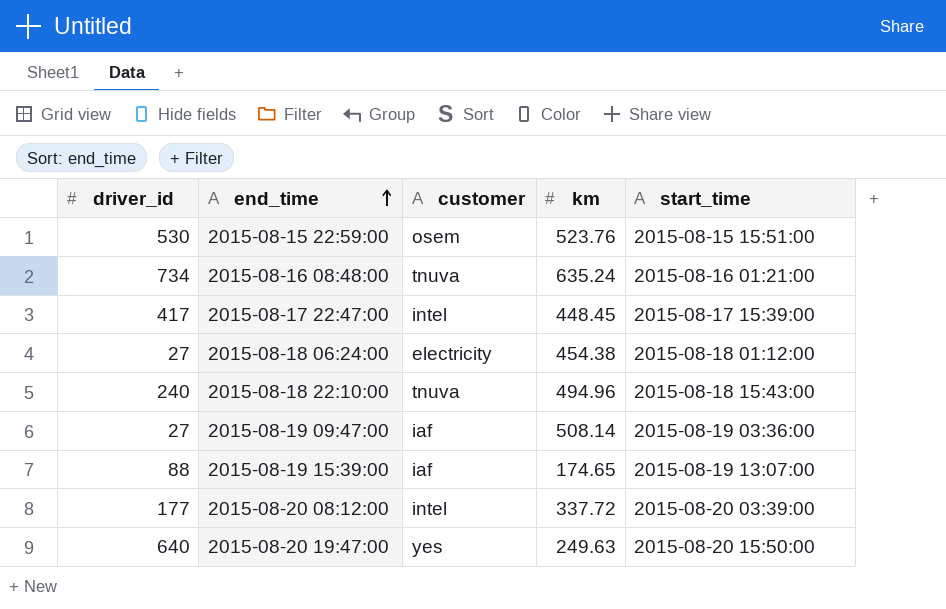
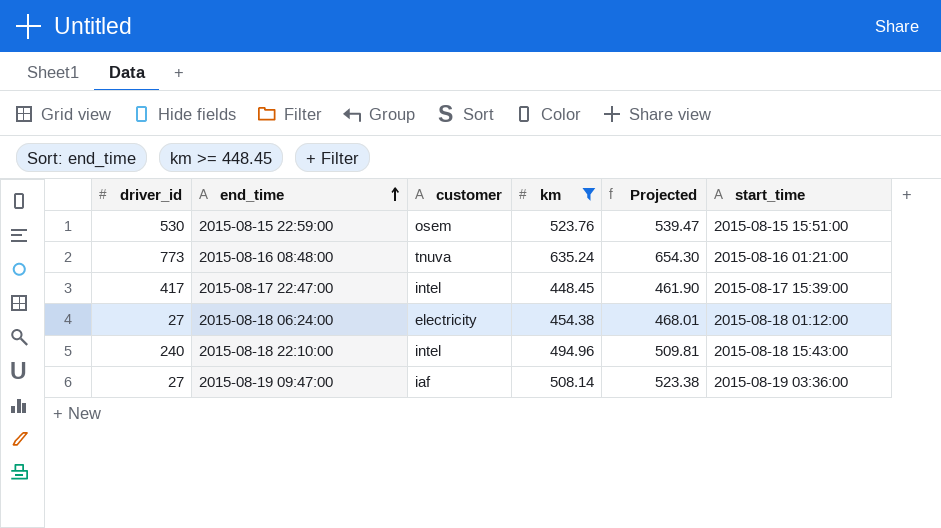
filter: none -> km >= 448.45
column Projected | formula: none -> [km] * 1.03
2015-08-16 08:48:00 | driver_id: 734 -> 773
2015-08-18 22:10:00 | customer: tnuva -> intel

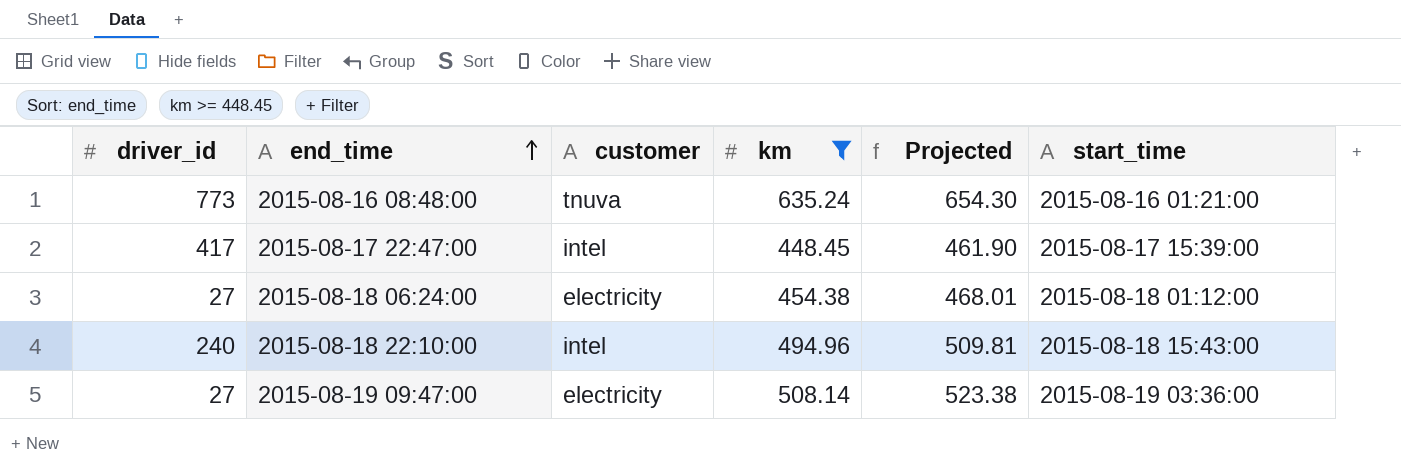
row 2015-08-15 22:59:00: 530 | osem | 523.76 | 539.47 | 2015-08-15 15:51:00 -> none
2015-08-19 09:47:00 | customer: iaf -> electricity

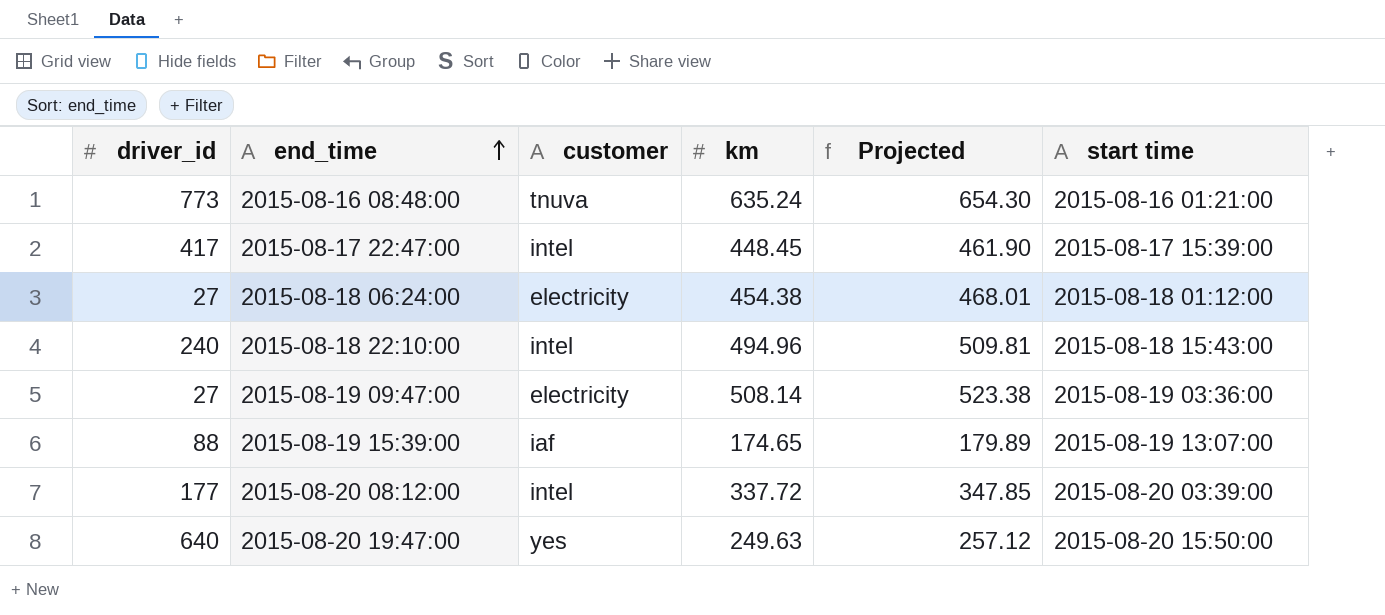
filter: km >= 448.45 -> none
column name: start_time -> start time

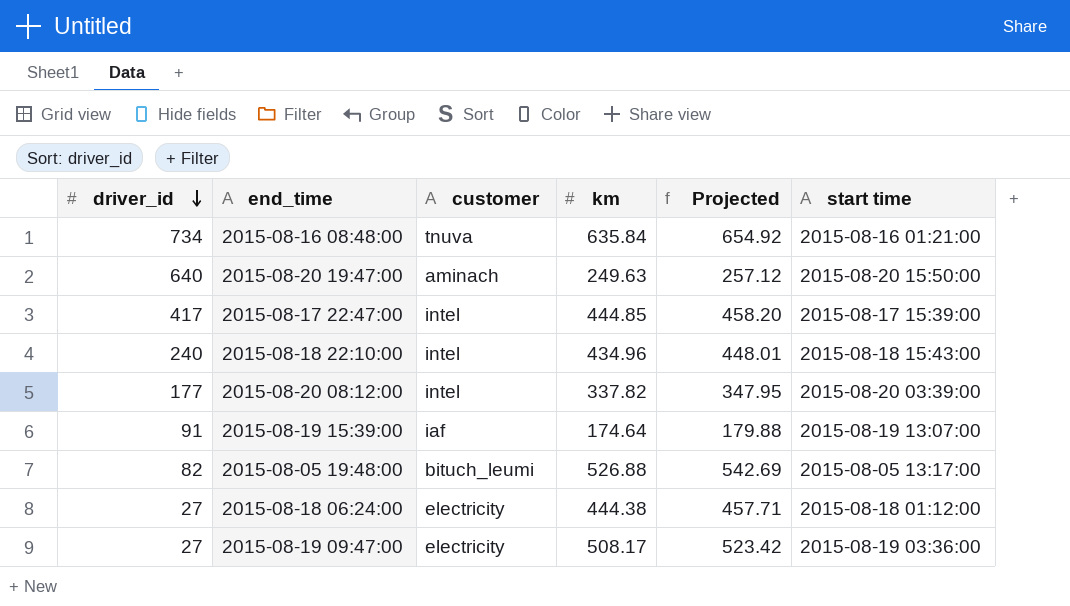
row order: end_time ascending -> driver_id descending
2015-08-16 08:48:00 | driver_id: 773 -> 734
2015-08-16 08:48:00 | km: 635.24 -> 635.84
2015-08-16 08:48:00 | Projected: 654.30 -> 654.92
2015-08-20 19:47:00 | customer: yes -> aminach
2015-08-17 22:47:00 | km: 448.45 -> 444.85
2015-08-17 22:47:00 | Projected: 461.90 -> 458.20
2015-08-18 22:10:00 | km: 494.96 -> 434.96
2015-08-18 22:10:00 | Projected: 509.81 -> 448.01
2015-08-20 08:12:00 | km: 337.72 -> 337.82
2015-08-20 08:12:00 | Projected: 347.85 -> 347.95
2015-08-19 15:39:00 | driver_id: 88 -> 91
2015-08-19 15:39:00 | km: 174.65 -> 174.64
2015-08-19 15:39:00 | Projected: 179.89 -> 179.88
row 2015-08-05 19:48:00: none -> 82 | bituch_leumi | 526.88 | 542.69 | 2015-08-05 13:17:00
2015-08-18 06:24:00 | km: 454.38 -> 444.38
2015-08-18 06:24:00 | Projected: 468.01 -> 457.71
2015-08-19 09:47:00 | km: 508.14 -> 508.17
2015-08-19 09:47:00 | Projected: 523.38 -> 523.42

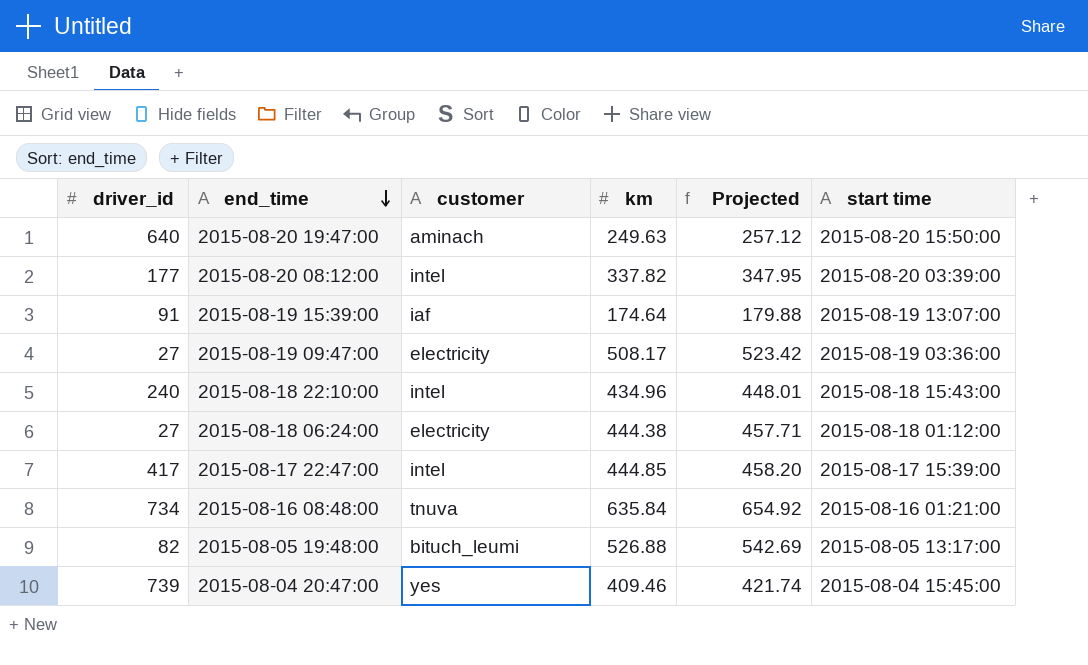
row order: driver_id descending -> end_time descending
row 2015-08-04 20:47:00: none -> 739 | yes | 409.46 | 421.74 | 2015-08-04 15:45:00

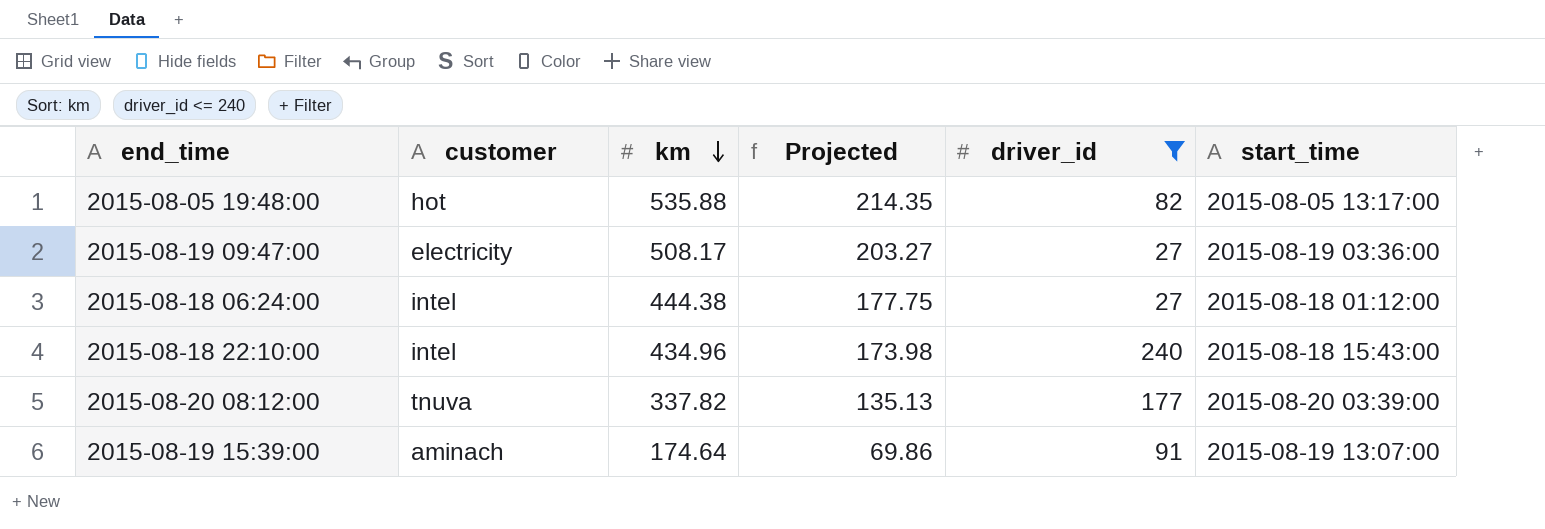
filter: none -> driver_id <= 240
row order: end_time descending -> km descending
column Projected | formula: [km] * 1.03 -> [km] * 0.4
column driver_id | position: 1 -> 5
column name: start time -> start_time
2015-08-05 19:48:00 | customer: bituch_leumi -> hot
2015-08-05 19:48:00 | km: 526.88 -> 535.88
2015-08-18 06:24:00 | customer: electricity -> intel
2015-08-20 08:12:00 | customer: intel -> tnuva
2015-08-19 15:39:00 | customer: iaf -> aminach

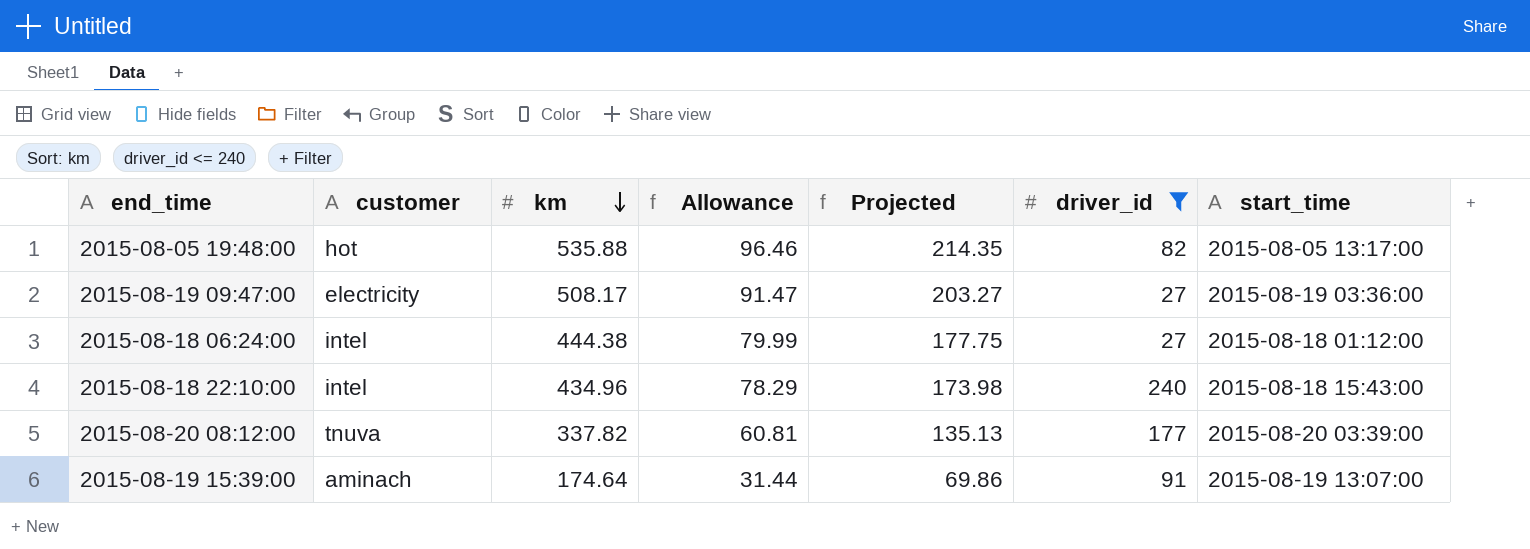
column Allowance | formula: none -> [km] * 0.18

